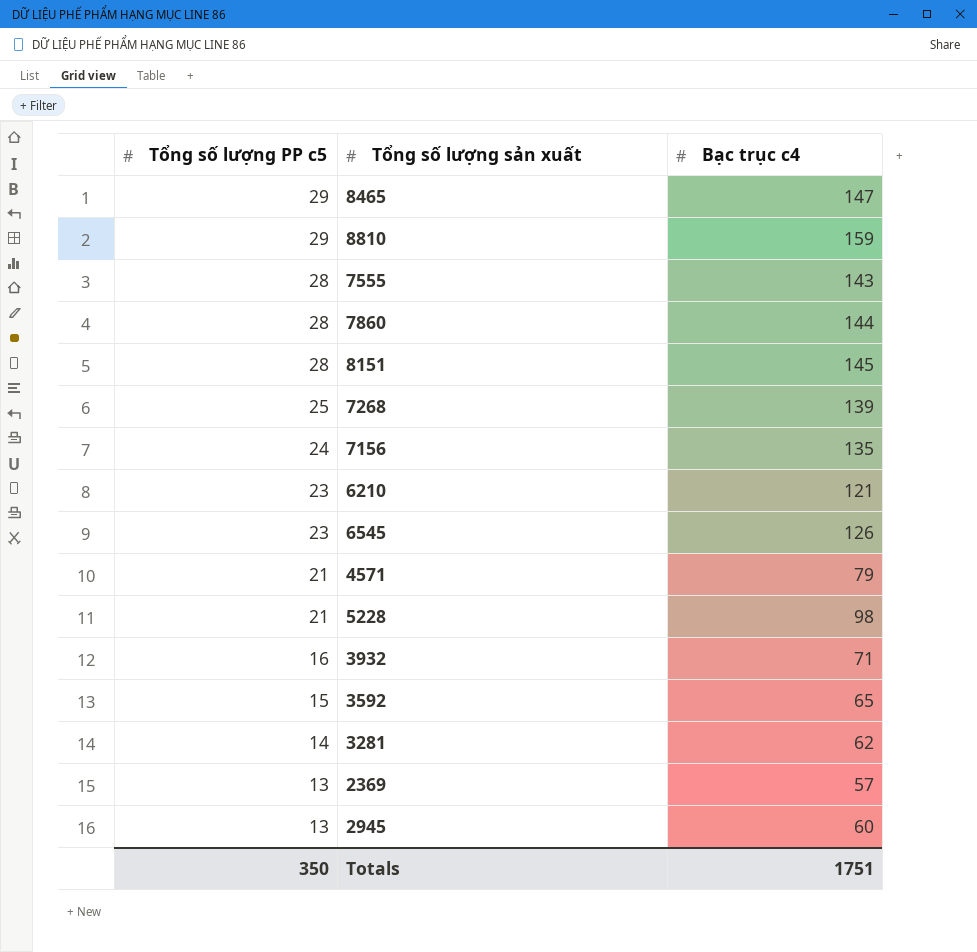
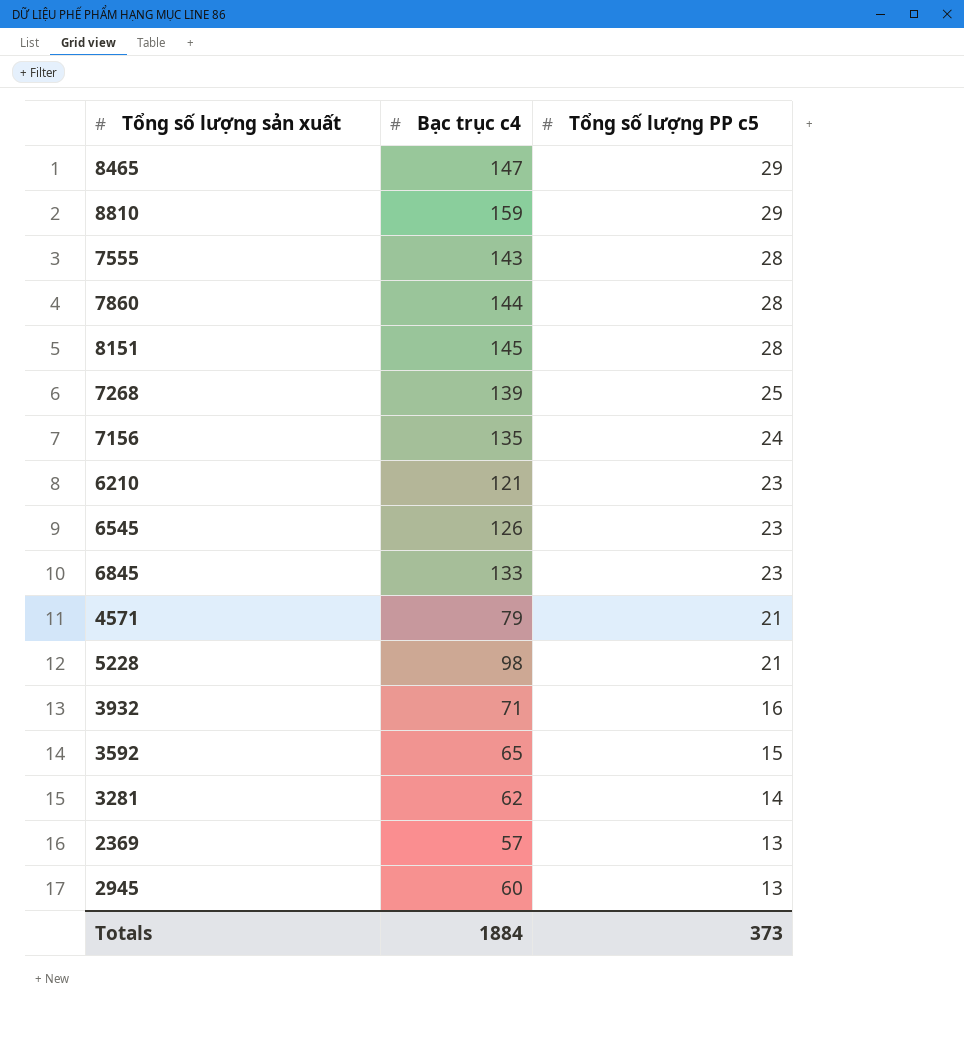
column Tổng số lượng PP c5 | position: 1 -> 3
row 6845: none -> 133 | 23
Totals | Bạc trục c4: 1751 -> 1884
Totals | Tổng số lượng PP c5: 350 -> 373

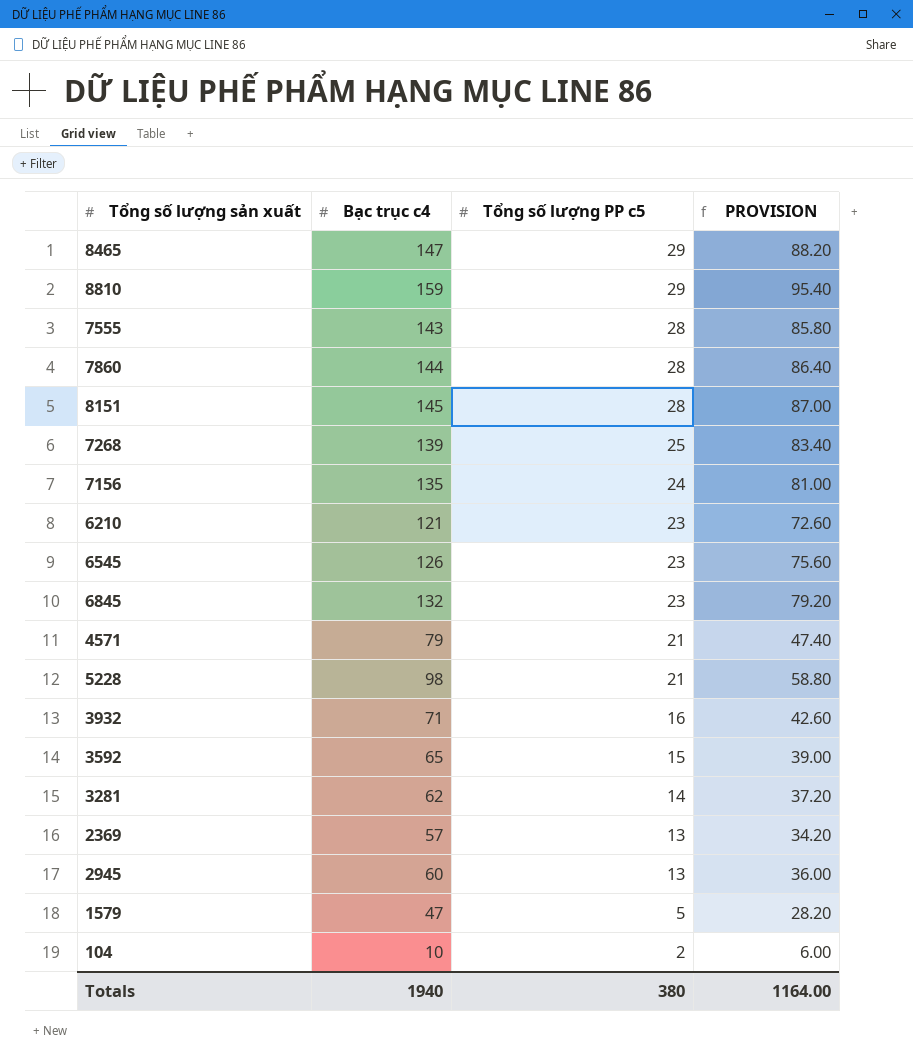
column PROVISION | formula: none -> [Bạc trục c4] * 0.6
6845 | Bạc trục c4: 133 -> 132
row 1579: none -> 47 | 5 | 28.20
row 104: none -> 10 | 2 | 6.00
Totals | Bạc trục c4: 1884 -> 1940
Totals | Tổng số lượng PP c5: 373 -> 380

